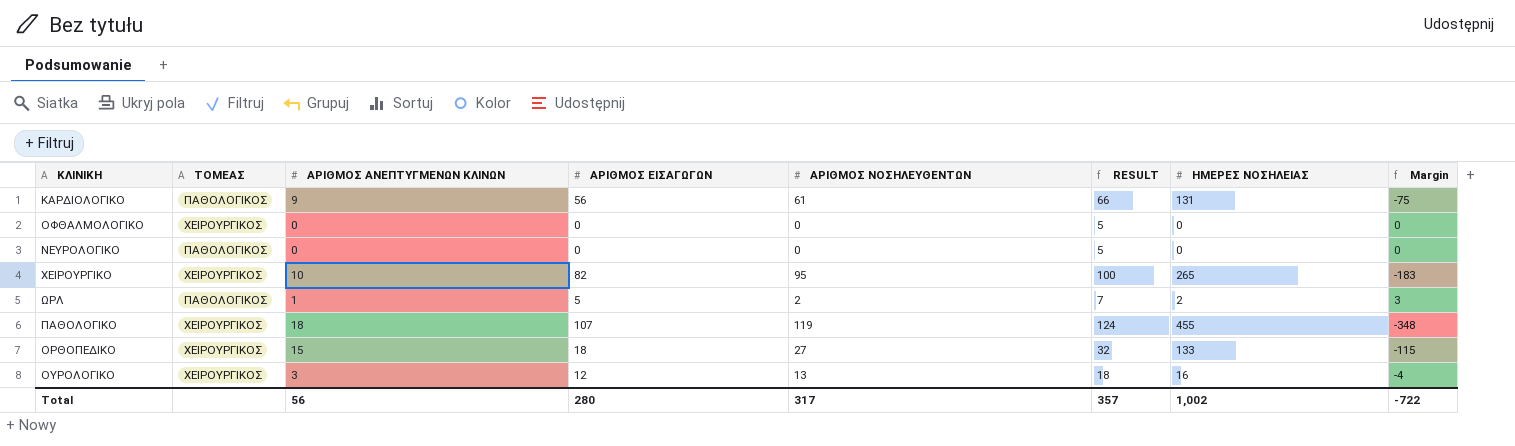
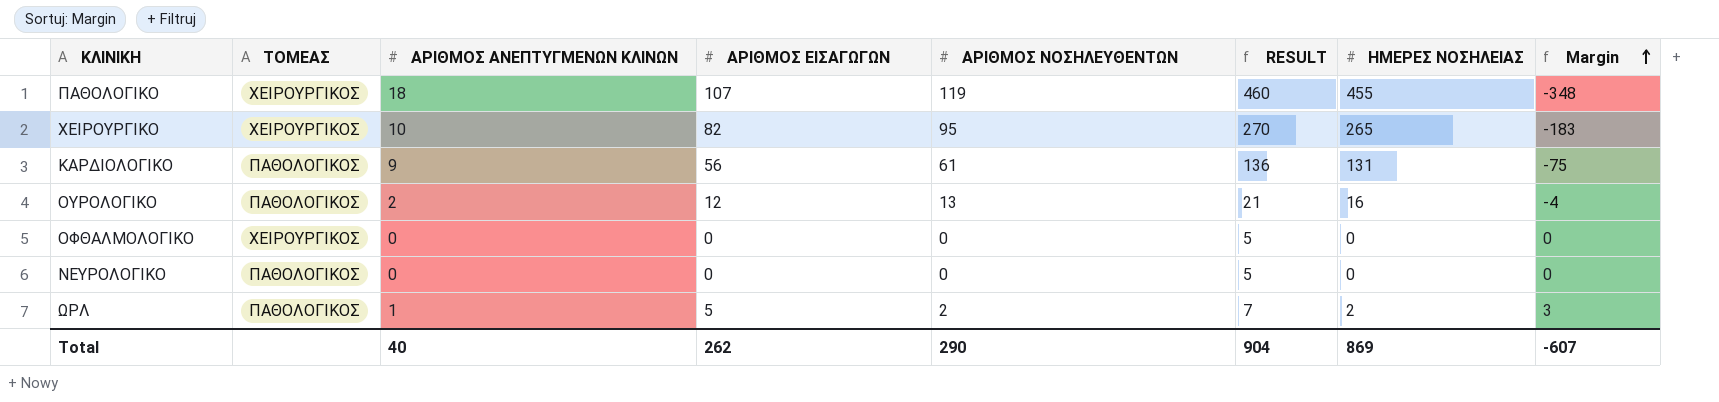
row order: none -> Margin ascending
column RESULT | formula: [ΑΡΙΘΜΟΣ ΝΟΣΗΛΕΥΘΕΝΤΩΝ] + 5 -> [ΗΜΕΡΕΣ ΝΟΣΗΛΕΙΑΣ] + 5
row ΟΡΘΟΠΕΔΙΚΟ: ΧΕΙΡΟΥΡΓΙΚΟΣ | 15 | 18 | 27 | 32 | 133 | -115 -> none
ΟΥΡΟΛΟΓΙΚΟ | ΤΟΜΕΑΣ: ΧΕΙΡΟΥΡΓΙΚΟΣ -> ΠΑΘΟΛΟΓΙΚΟΣ
ΟΥΡΟΛΟΓΙΚΟ | ΑΡΙΘΜΟΣ ΑΝΕΠΤΥΓΜΕΝΩΝ ΚΛΙΝΩΝ: 3 -> 2
Total | ΑΡΙΘΜΟΣ ΑΝΕΠΤΥΓΜΕΝΩΝ ΚΛΙΝΩΝ: 56 -> 40
Total | ΑΡΙΘΜΟΣ ΕΙΣΑΓΩΓΩΝ: 280 -> 262
Total | ΑΡΙΘΜΟΣ ΝΟΣΗΛΕΥΘΕΝΤΩΝ: 317 -> 290
Total | RESULT: 357 -> 904
Total | ΗΜΕΡΕΣ ΝΟΣΗΛΕΙΑΣ: 1,002 -> 869
Total | Margin: -722 -> -607

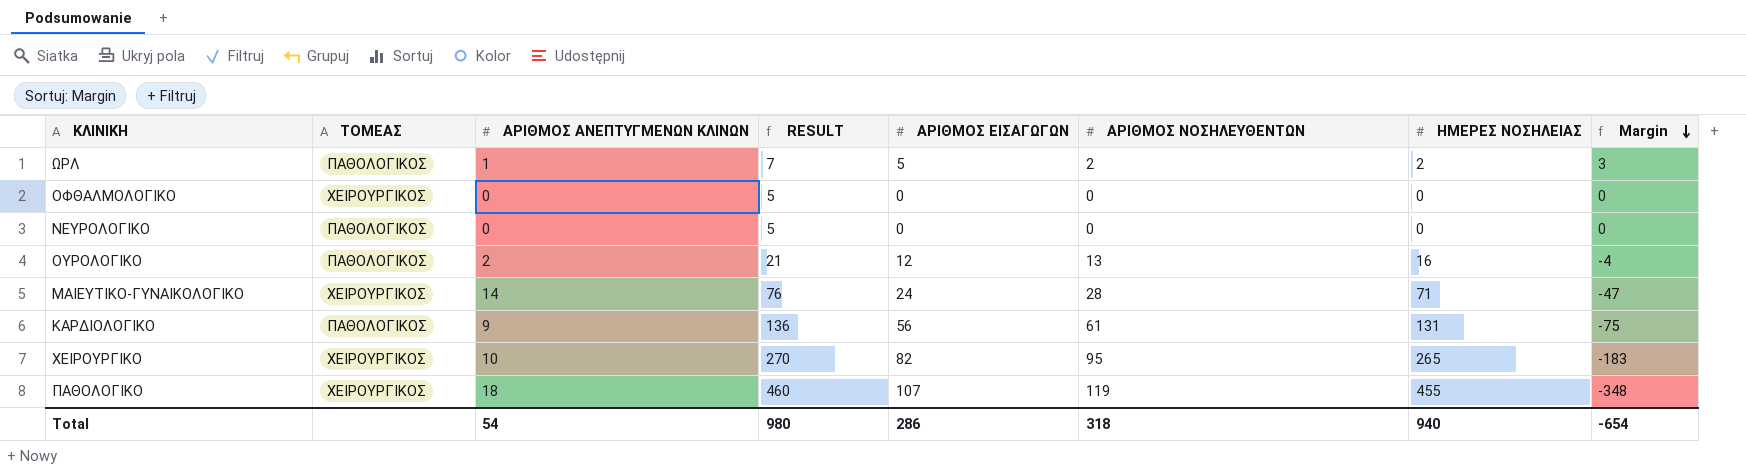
row order: Margin ascending -> Margin descending
column RESULT | position: 6 -> 4
row ΜΑΙΕΥΤΙΚΟ-ΓΥΝΑΙΚΟΛΟΓΙΚΟ: none -> ΧΕΙΡΟΥΡΓΙΚΟΣ | 14 | 76 | 24 | 28 | 71 | -47
Total | ΑΡΙΘΜΟΣ ΑΝΕΠΤΥΓΜΕΝΩΝ ΚΛΙΝΩΝ: 40 -> 54
Total | RESULT: 904 -> 980
Total | ΑΡΙΘΜΟΣ ΕΙΣΑΓΩΓΩΝ: 262 -> 286
Total | ΑΡΙΘΜΟΣ ΝΟΣΗΛΕΥΘΕΝΤΩΝ: 290 -> 318
Total | ΗΜΕΡΕΣ ΝΟΣΗΛΕΙΑΣ: 869 -> 940
Total | Margin: -607 -> -654

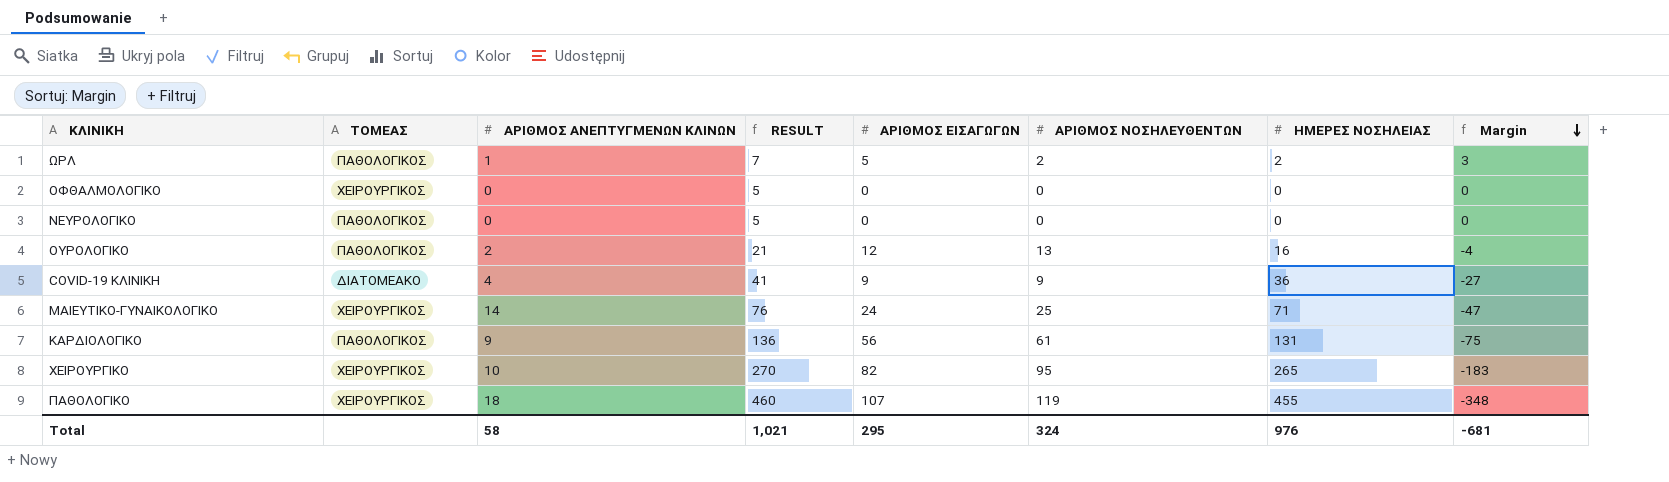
row COVID-19 ΚΛΙΝΙΚΗ: none -> ΔΙΑΤΟΜΕΑΚΟ | 4 | 41 | 9 | 9 | 36 | -27
ΜΑΙΕΥΤΙΚΟ-ΓΥΝΑΙΚΟΛΟΓΙΚΟ | ΑΡΙΘΜΟΣ ΝΟΣΗΛΕΥΘΕΝΤΩΝ: 28 -> 25
Total | ΑΡΙΘΜΟΣ ΑΝΕΠΤΥΓΜΕΝΩΝ ΚΛΙΝΩΝ: 54 -> 58
Total | RESULT: 980 -> 1,021
Total | ΑΡΙΘΜΟΣ ΕΙΣΑΓΩΓΩΝ: 286 -> 295
Total | ΑΡΙΘΜΟΣ ΝΟΣΗΛΕΥΘΕΝΤΩΝ: 318 -> 324
Total | ΗΜΕΡΕΣ ΝΟΣΗΛΕΙΑΣ: 940 -> 976
Total | Margin: -654 -> -681

